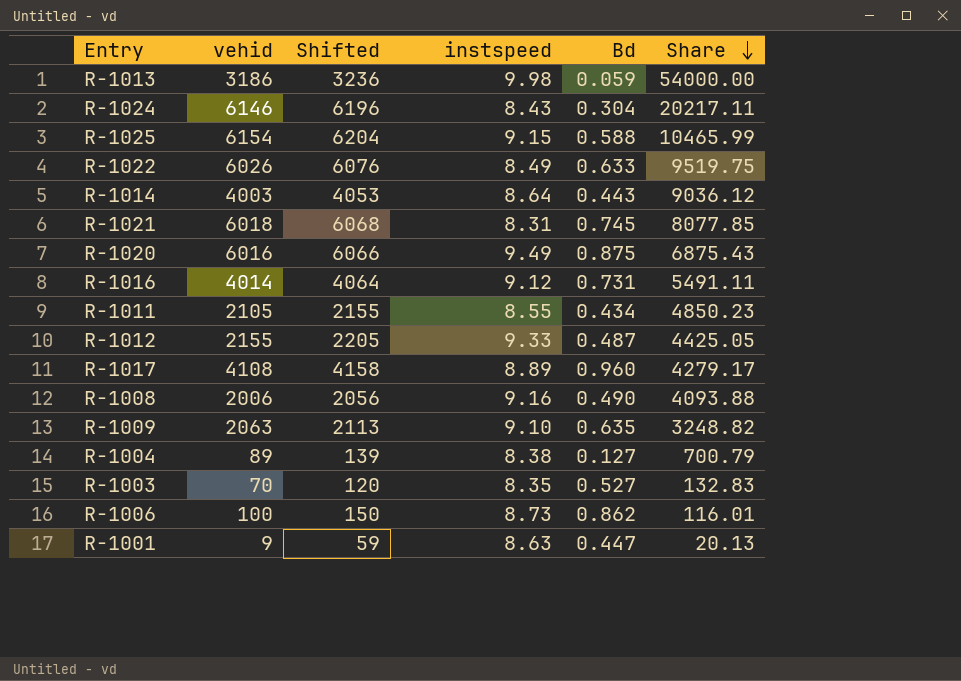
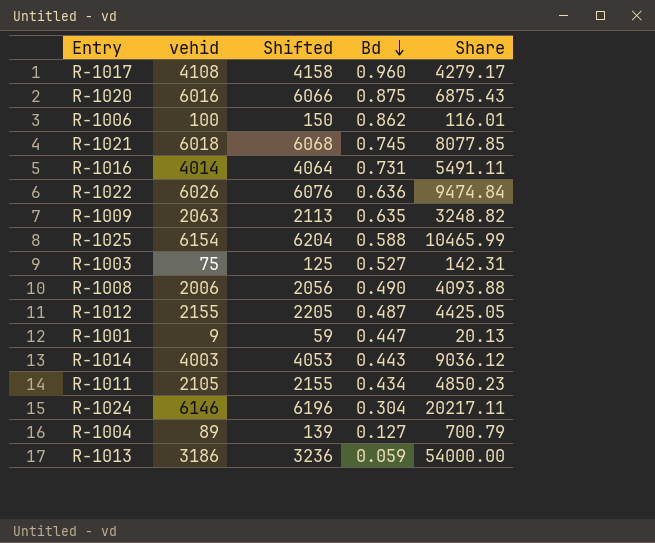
row order: Share descending -> Bd descending
column instspeed | position: 4 -> none
R-1022 | Bd: 0.633 -> 0.636
R-1022 | Share: 9519.75 -> 9474.84
R-1003 | vehid: 70 -> 75
R-1003 | Shifted: 120 -> 125
R-1003 | Share: 132.83 -> 142.31

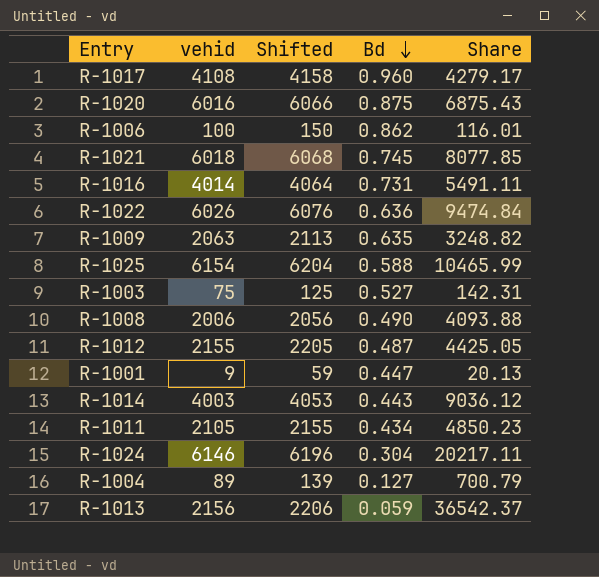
R-1013 | vehid: 3186 -> 2156
R-1013 | Shifted: 3236 -> 2206
R-1013 | Share: 54000.00 -> 36542.37

